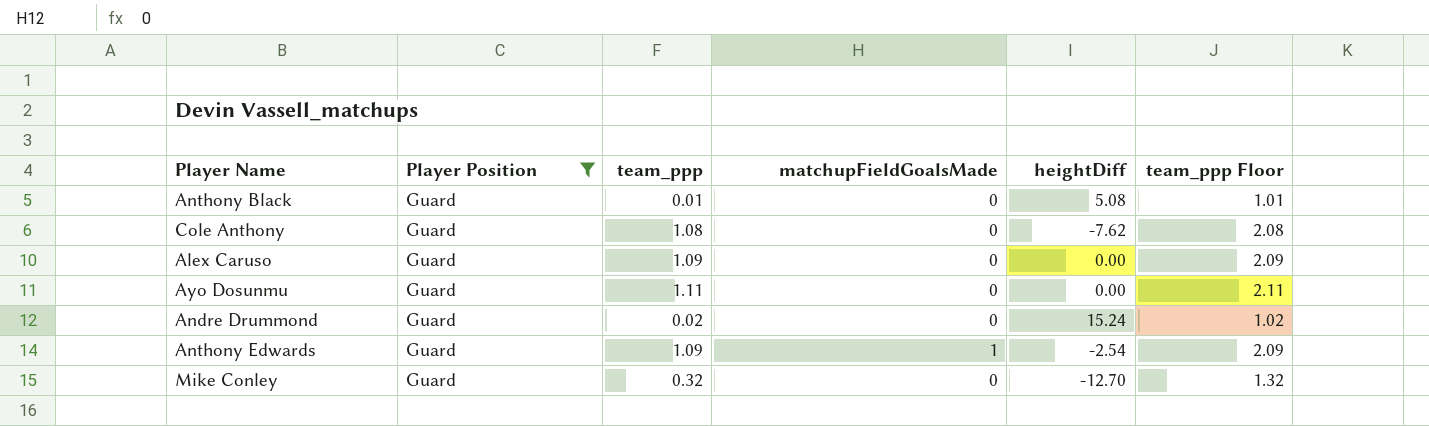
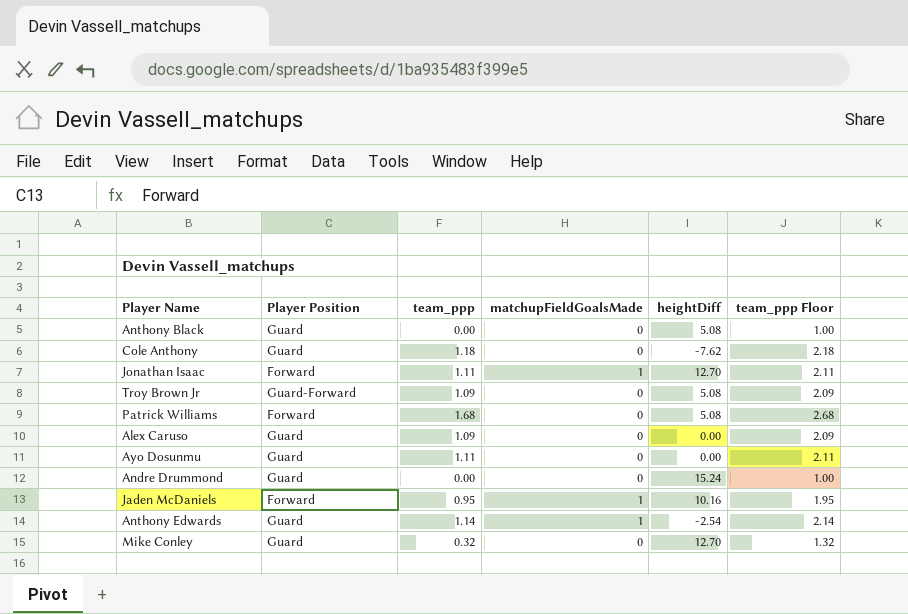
filter: Player Position = Guard -> none
Anthony Black | team_ppp: 0.01 -> 0.00
Anthony Black | team_ppp Floor: 1.01 -> 1.00
Cole Anthony | team_ppp: 1.08 -> 1.18
Cole Anthony | team_ppp Floor: 2.08 -> 2.18
Andre Drummond | team_ppp: 0.02 -> 0.00
Andre Drummond | team_ppp Floor: 1.02 -> 1.00
Anthony Edwards | team_ppp: 1.09 -> 1.14
Anthony Edwards | team_ppp Floor: 2.09 -> 2.14
Mike Conley | heightDiff: -12.70 -> 12.70

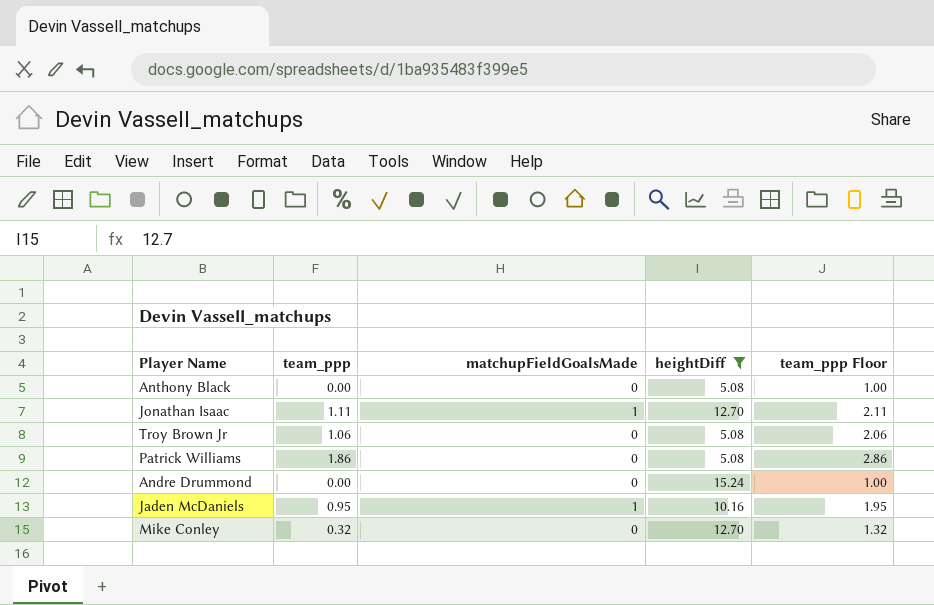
filter: none -> heightDiff >= 5.08
column Player Position | position: 2 -> none
Troy Brown Jr | team_ppp: 1.09 -> 1.06
Troy Brown Jr | team_ppp Floor: 2.09 -> 2.06
Patrick Williams | team_ppp: 1.68 -> 1.86
Patrick Williams | team_ppp Floor: 2.68 -> 2.86

